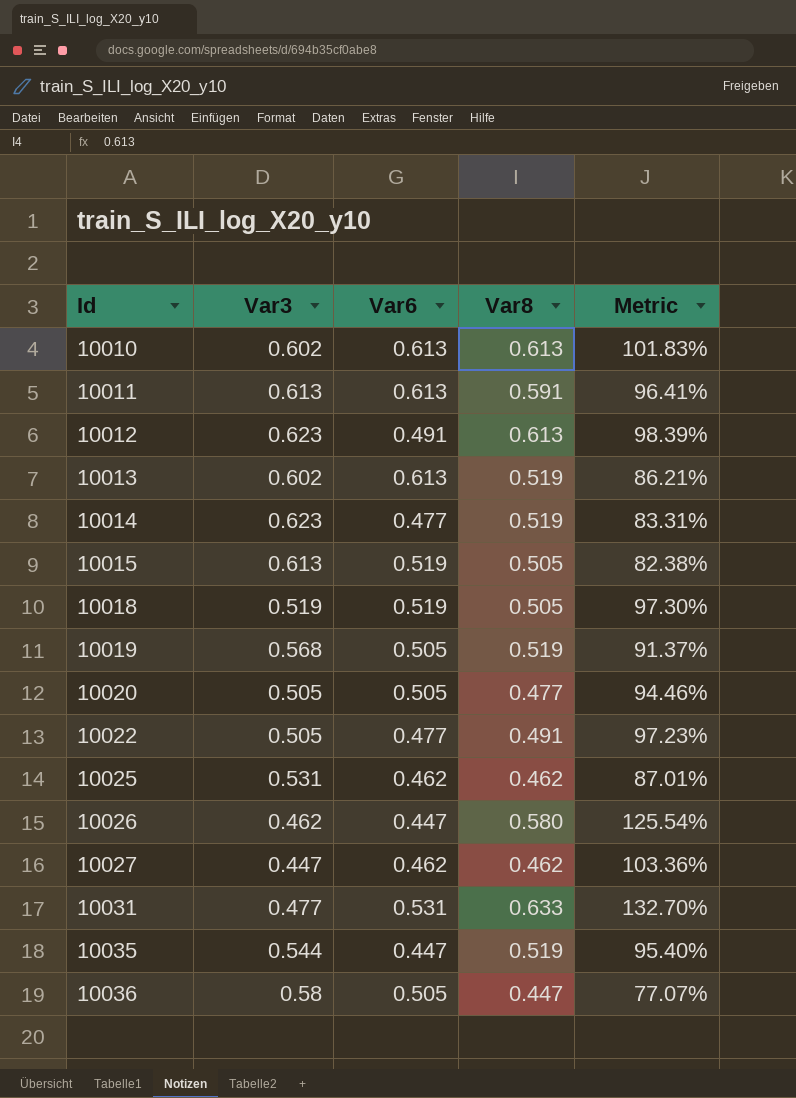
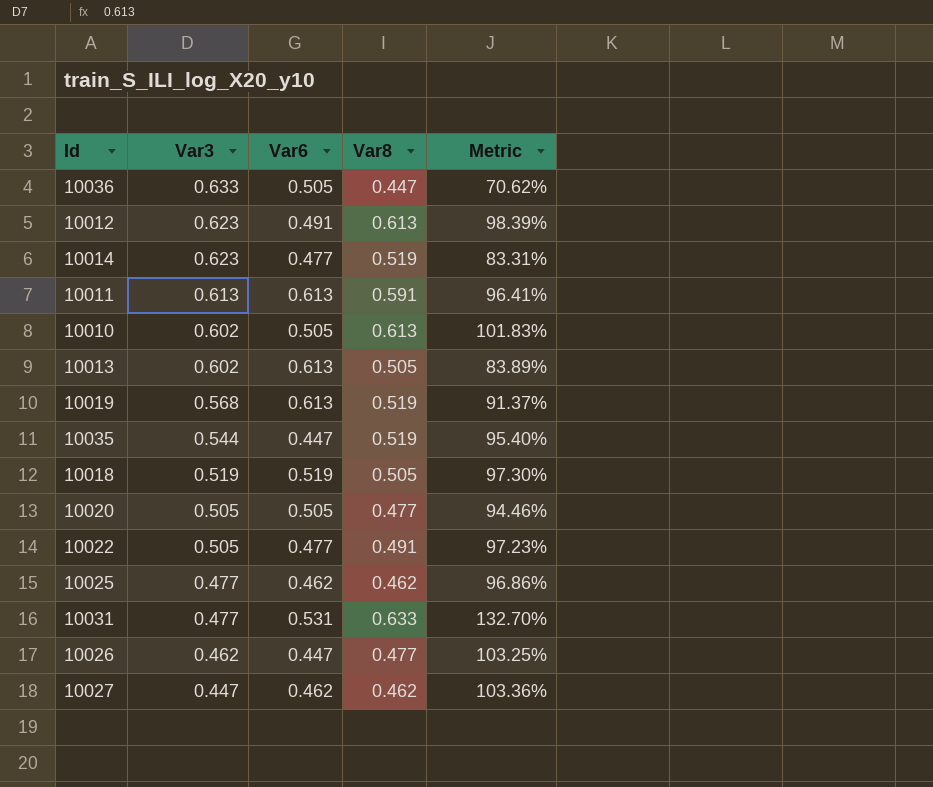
row order: Id ascending -> Var3 descending
row 10015: 0.613 | 0.519 | 0.505 | 82.38% -> none
10036 | Var3: 0.58 -> 0.633
10036 | Metric: 77.07% -> 70.62%
10010 | Var6: 0.613 -> 0.505
10013 | Var8: 0.519 -> 0.505
10013 | Metric: 86.21% -> 83.89%
10019 | Var6: 0.505 -> 0.613
10025 | Var3: 0.531 -> 0.477
10025 | Metric: 87.01% -> 96.86%
10026 | Var8: 0.580 -> 0.477
10026 | Metric: 125.54% -> 103.25%

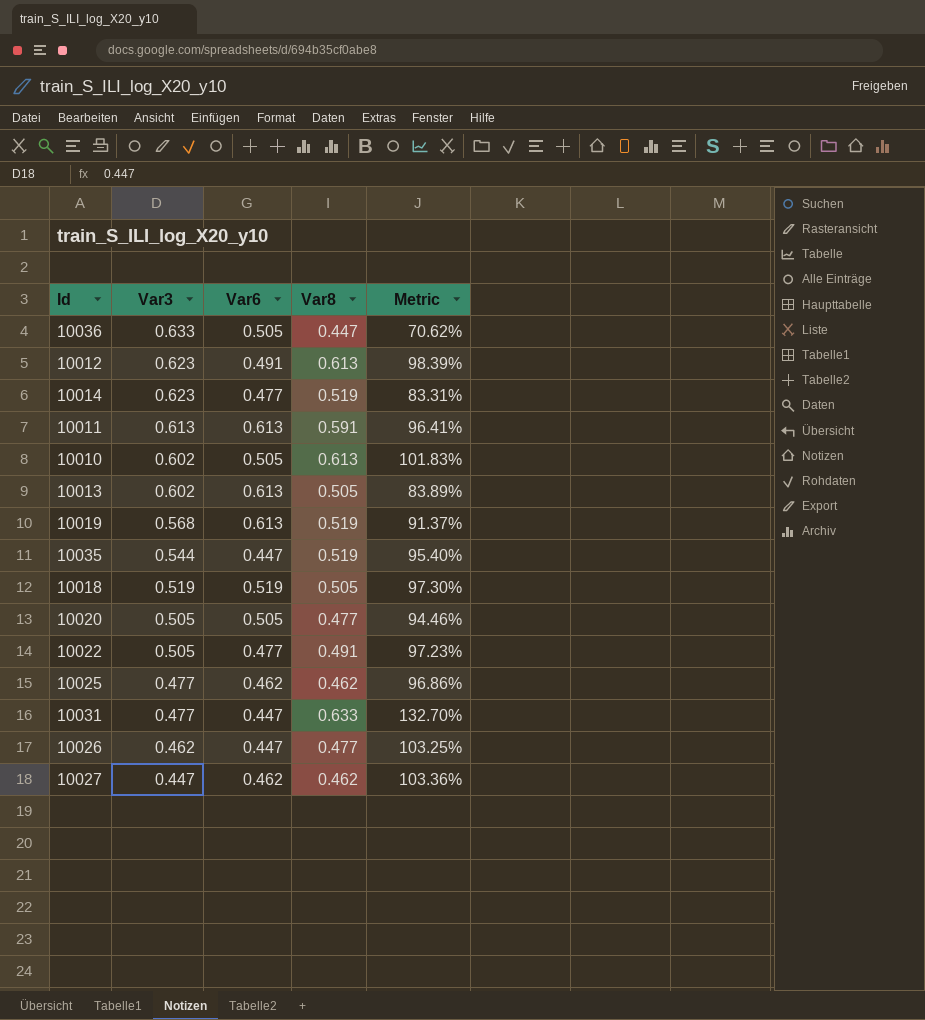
10031 | Var6: 0.531 -> 0.447

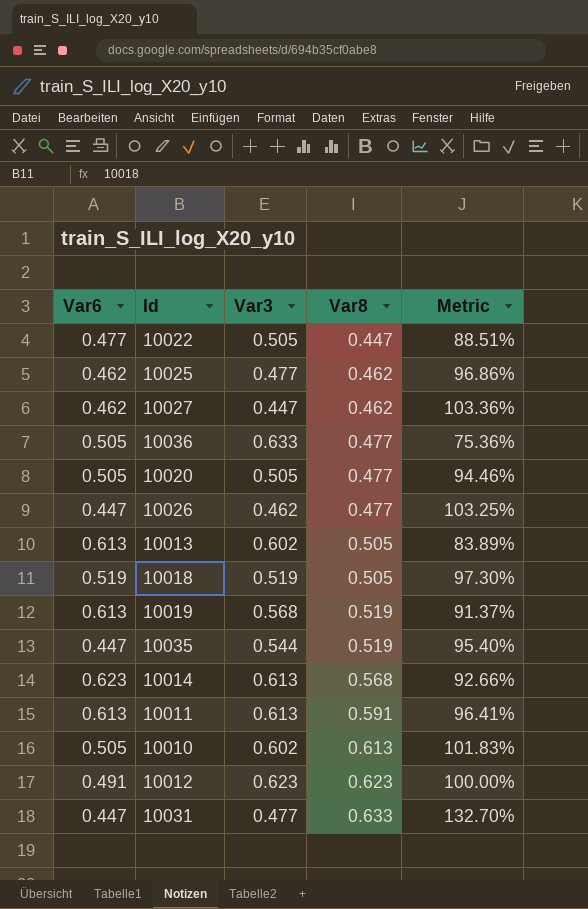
row order: Var3 descending -> Var8 ascending
column Var6 | position: 3 -> 1
10022 | Var8: 0.491 -> 0.447
10022 | Metric: 97.23% -> 88.51%
10036 | Var8: 0.447 -> 0.477
10036 | Metric: 70.62% -> 75.36%
10014 | Var6: 0.477 -> 0.623
10014 | Var3: 0.623 -> 0.613
10014 | Var8: 0.519 -> 0.568
10014 | Metric: 83.31% -> 92.66%
10012 | Var8: 0.613 -> 0.623
10012 | Metric: 98.39% -> 100.00%

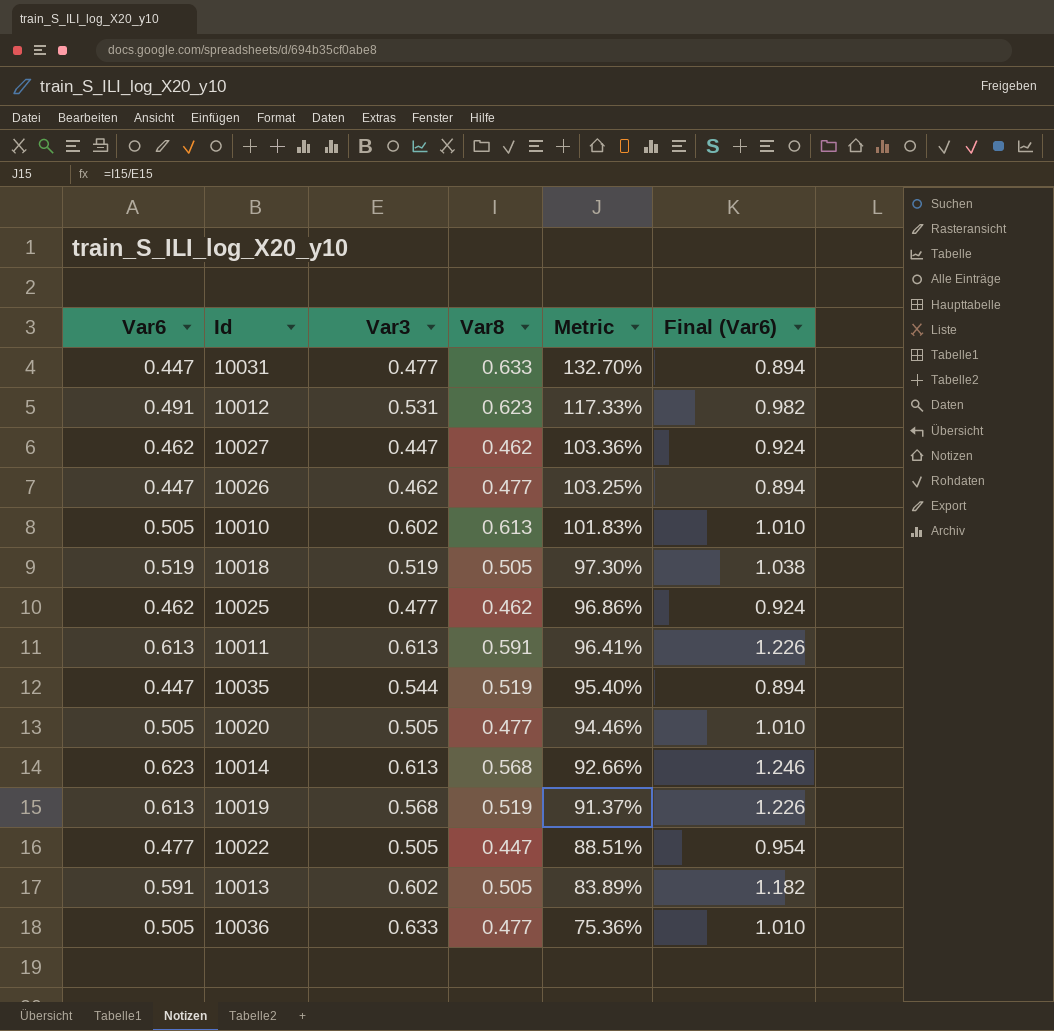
row order: Var8 ascending -> Metric descending
column Final (Var6) | formula: none -> [Var6] * 2
10012 | Var3: 0.623 -> 0.531
10012 | Metric: 100.00% -> 117.33%
10013 | Var6: 0.613 -> 0.591

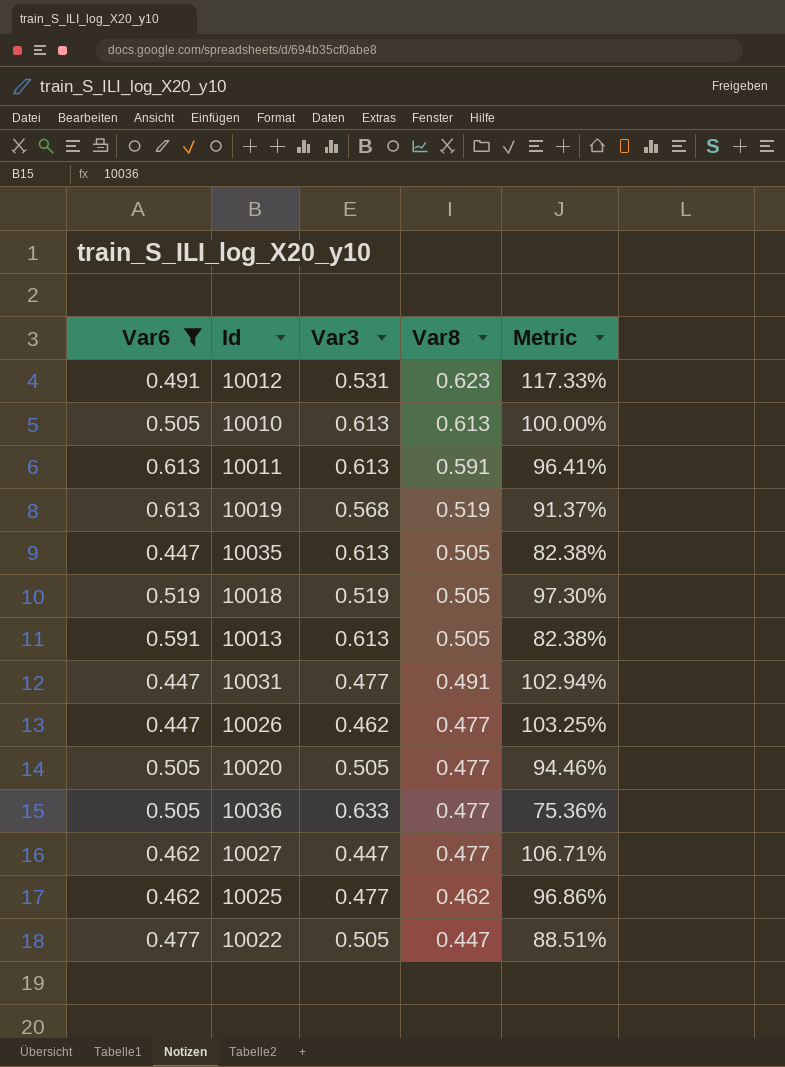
filter: none -> Var6 != 0.623
row order: Metric descending -> Var8 descending
column Final (Var6) | formula: [Var6] * 2 -> none
10010 | Var3: 0.602 -> 0.613
10010 | Metric: 101.83% -> 100.00%
10035 | Var3: 0.544 -> 0.613
10035 | Var8: 0.519 -> 0.505
10035 | Metric: 95.40% -> 82.38%
10013 | Var3: 0.602 -> 0.613
10013 | Metric: 83.89% -> 82.38%
10031 | Var8: 0.633 -> 0.491
10031 | Metric: 132.70% -> 102.94%
10027 | Var8: 0.462 -> 0.477
10027 | Metric: 103.36% -> 106.71%

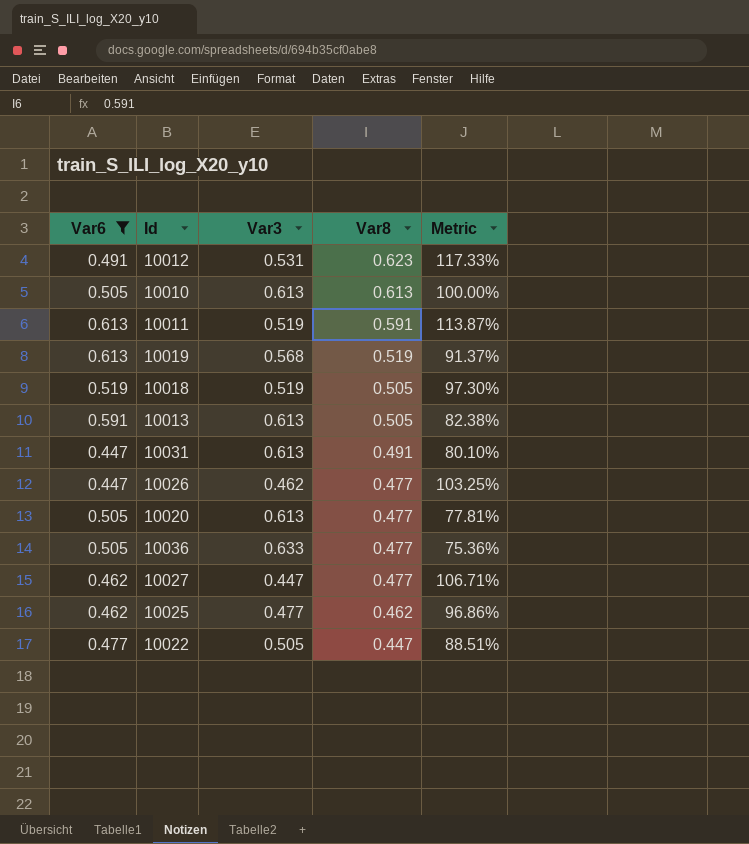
row 10035: 0.447 | 0.613 | 0.505 | 82.38% -> none
10011 | Var3: 0.613 -> 0.519
10011 | Metric: 96.41% -> 113.87%
10031 | Var3: 0.477 -> 0.613
10031 | Metric: 102.94% -> 80.10%
10020 | Var3: 0.505 -> 0.613
10020 | Metric: 94.46% -> 77.81%

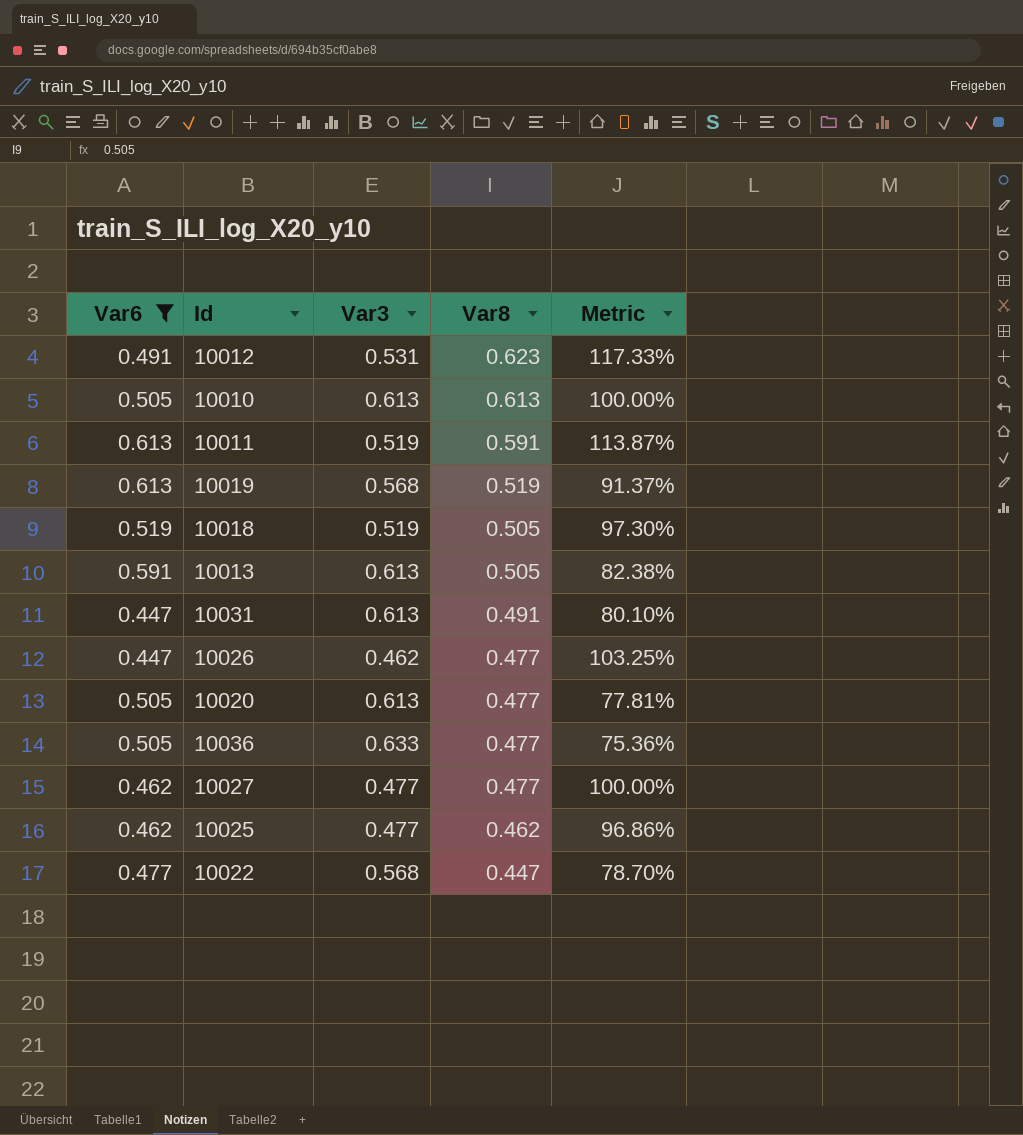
10027 | Var3: 0.447 -> 0.477
10027 | Metric: 106.71% -> 100.00%
10022 | Var3: 0.505 -> 0.568
10022 | Metric: 88.51% -> 78.70%

